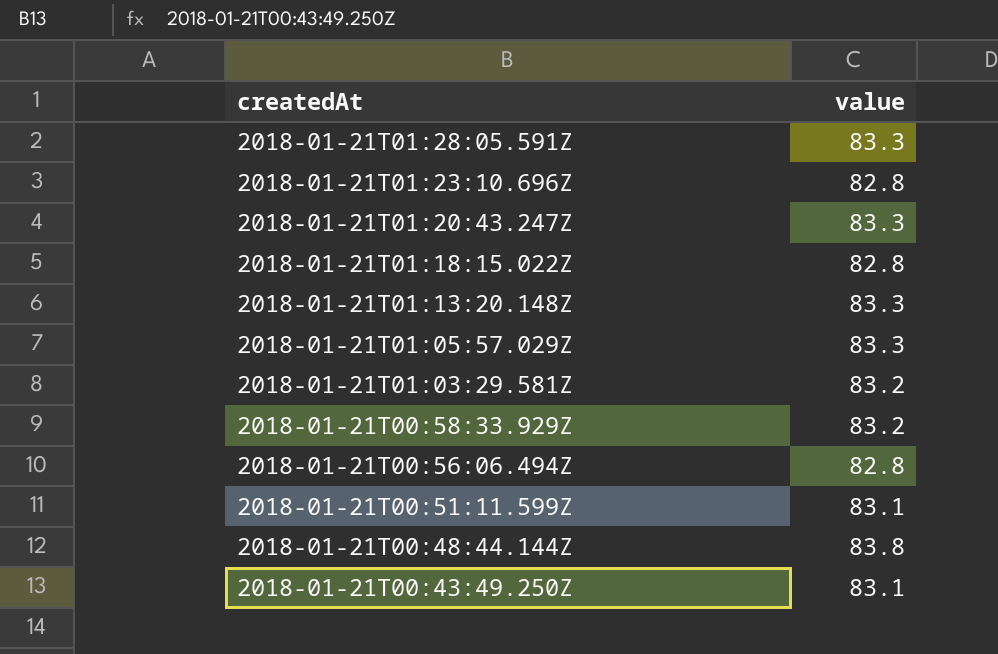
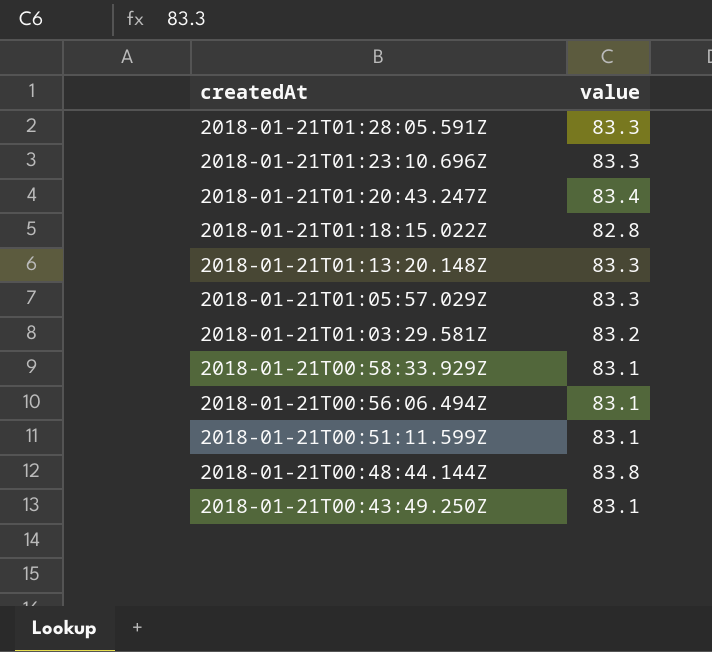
2018-01-21T01:23:10.696Z | value: 82.8 -> 83.3
2018-01-21T01:20:43.247Z | value: 83.3 -> 83.4
2018-01-21T00:58:33.929Z | value: 83.2 -> 83.1
2018-01-21T00:56:06.494Z | value: 82.8 -> 83.1

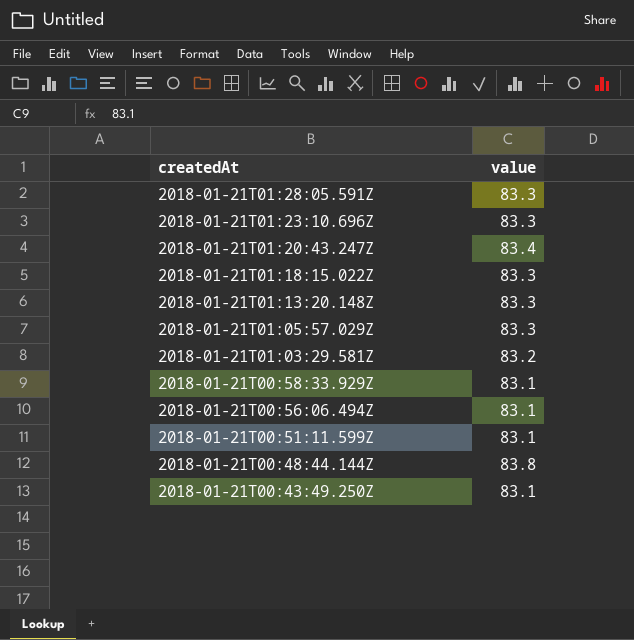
2018-01-21T01:18:15.022Z | value: 82.8 -> 83.3

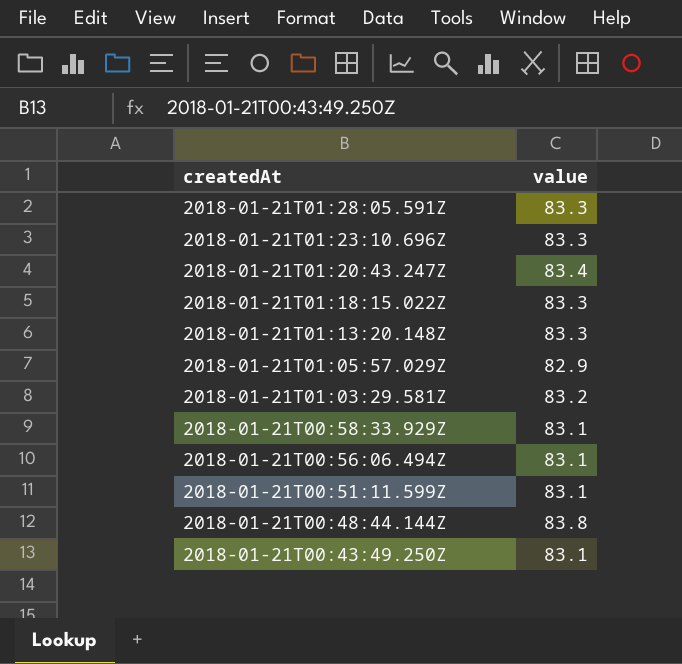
2018-01-21T01:05:57.029Z | value: 83.3 -> 82.9

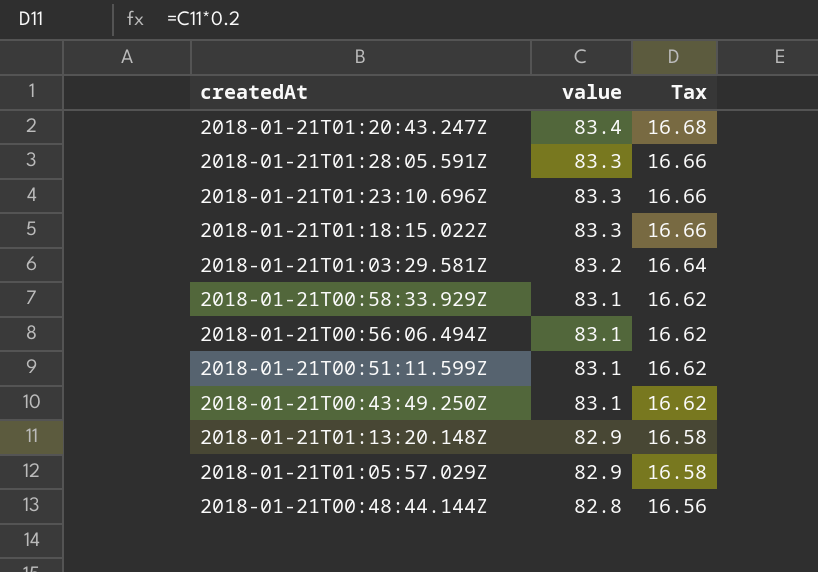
row order: createdAt descending -> value descending
column Tax | formula: none -> [value] * 0.2
2018-01-21T01:13:20.148Z | value: 83.3 -> 82.9
2018-01-21T00:48:44.144Z | value: 83.8 -> 82.8

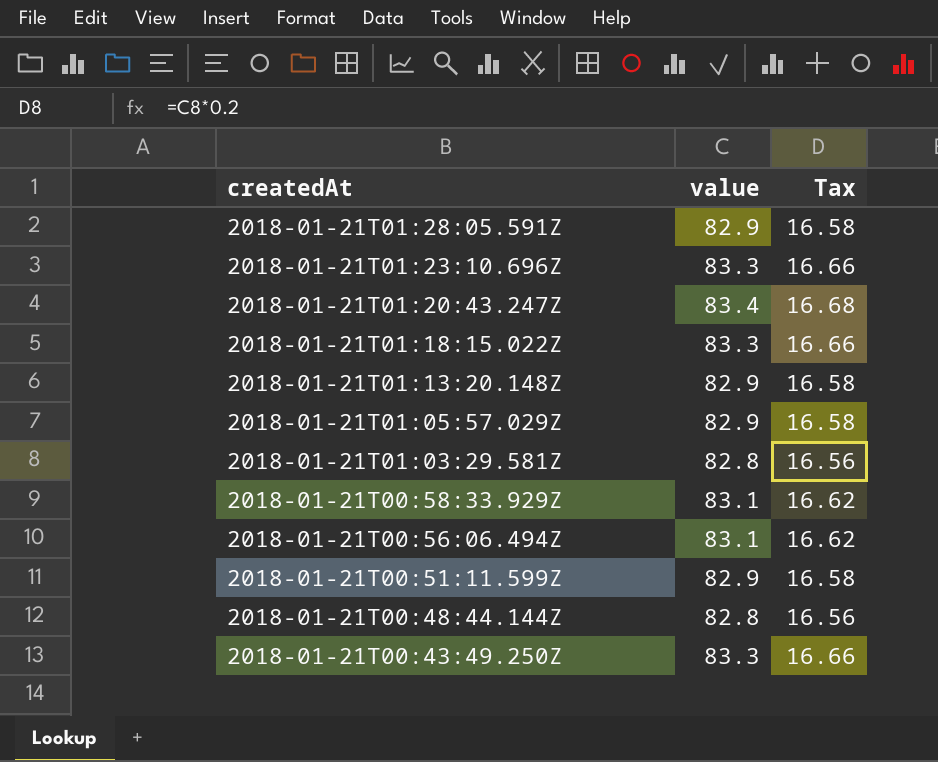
row order: value descending -> createdAt descending
2018-01-21T01:28:05.591Z | value: 83.3 -> 82.9
2018-01-21T01:28:05.591Z | Tax: 16.66 -> 16.58
2018-01-21T01:03:29.581Z | value: 83.2 -> 82.8
2018-01-21T01:03:29.581Z | Tax: 16.64 -> 16.56
2018-01-21T00:51:11.599Z | value: 83.1 -> 82.9
2018-01-21T00:51:11.599Z | Tax: 16.62 -> 16.58
2018-01-21T00:43:49.250Z | value: 83.1 -> 83.3
2018-01-21T00:43:49.250Z | Tax: 16.62 -> 16.66

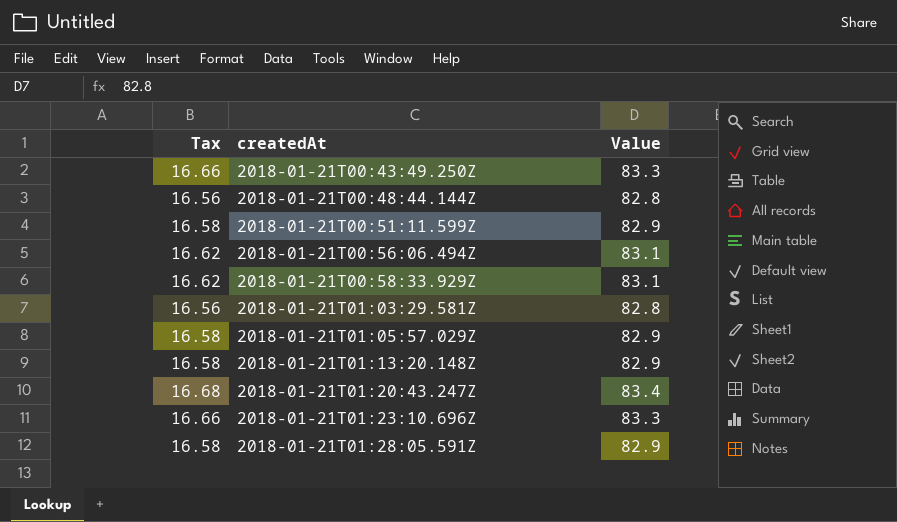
row order: createdAt descending -> createdAt ascending
column Tax | position: 3 -> 1
column name: value -> Value
row 2018-01-21T01:18:15.022Z: 83.3 | 16.66 -> none

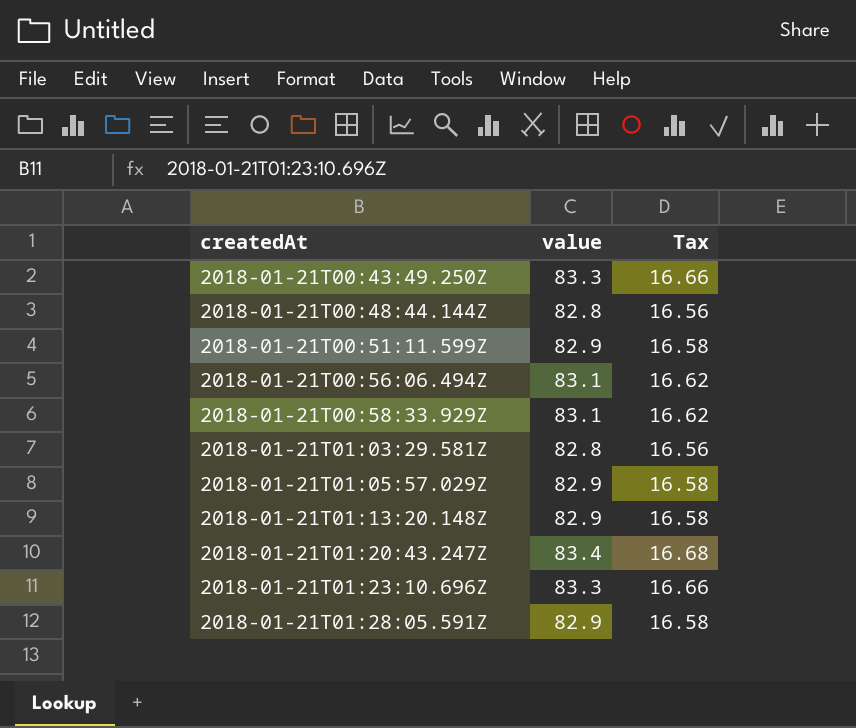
column name: Value -> value
column Tax | position: 1 -> 3

